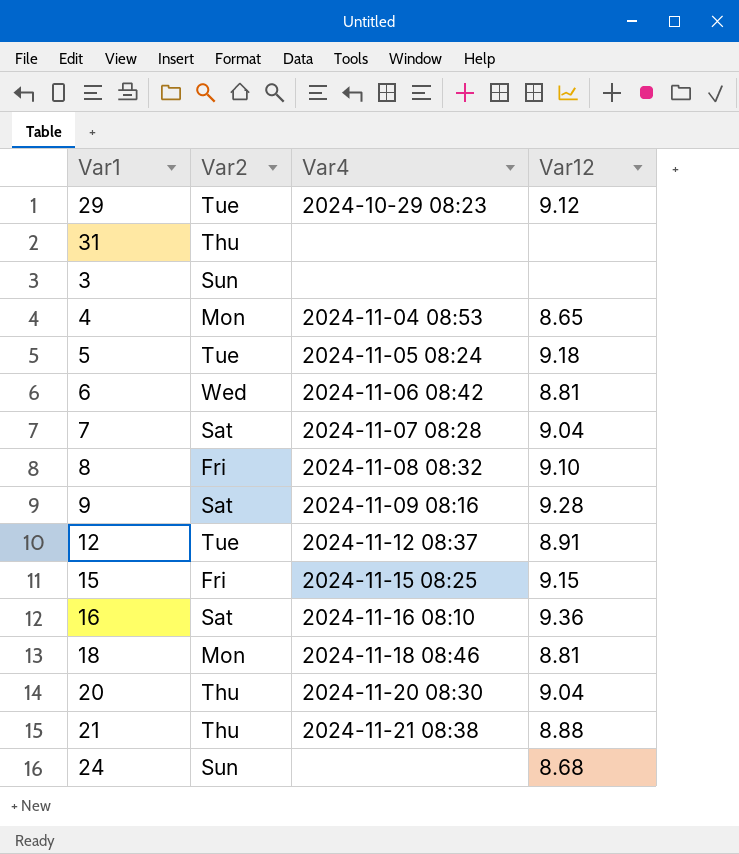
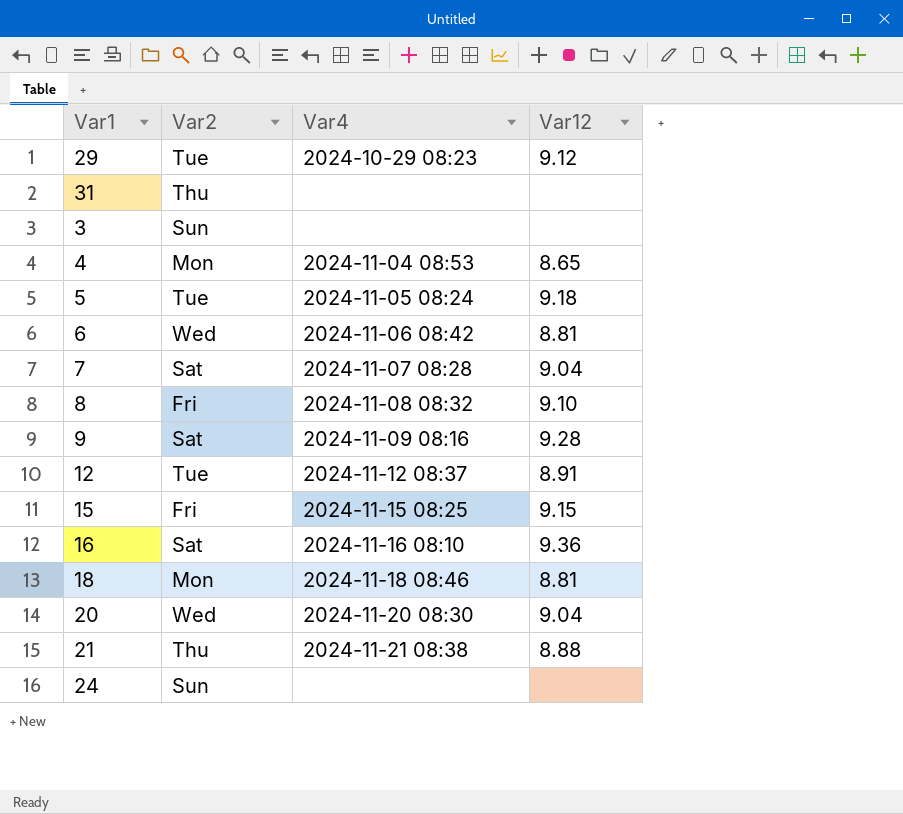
20 | Var2: Thu -> Wed
24 | Var12: 8.68 -> none

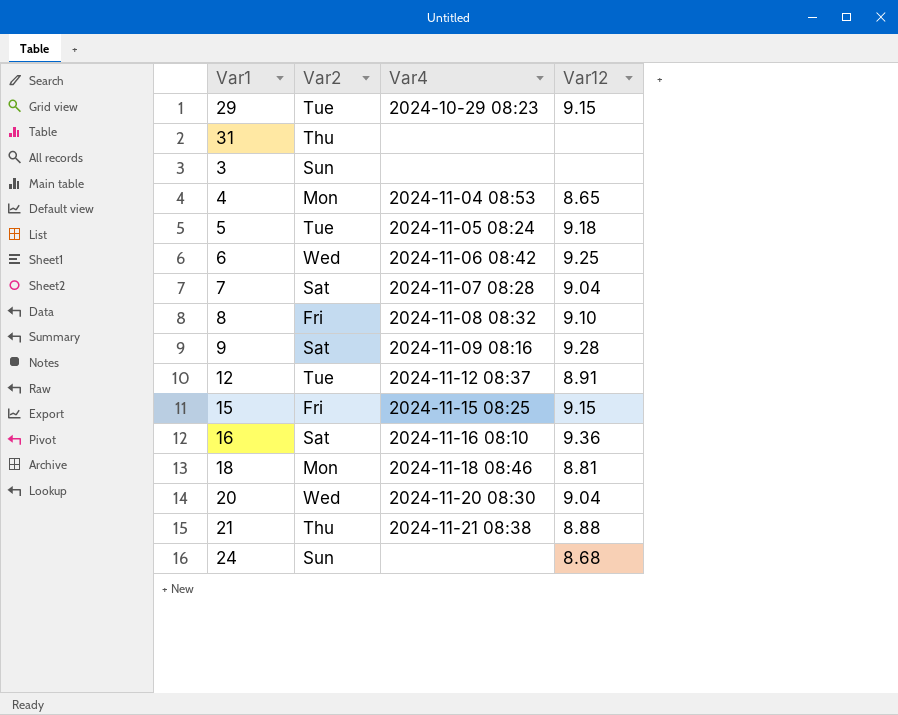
29 | Var12: 9.12 -> 9.15
6 | Var12: 8.81 -> 9.25
24 | Var12: none -> 8.68

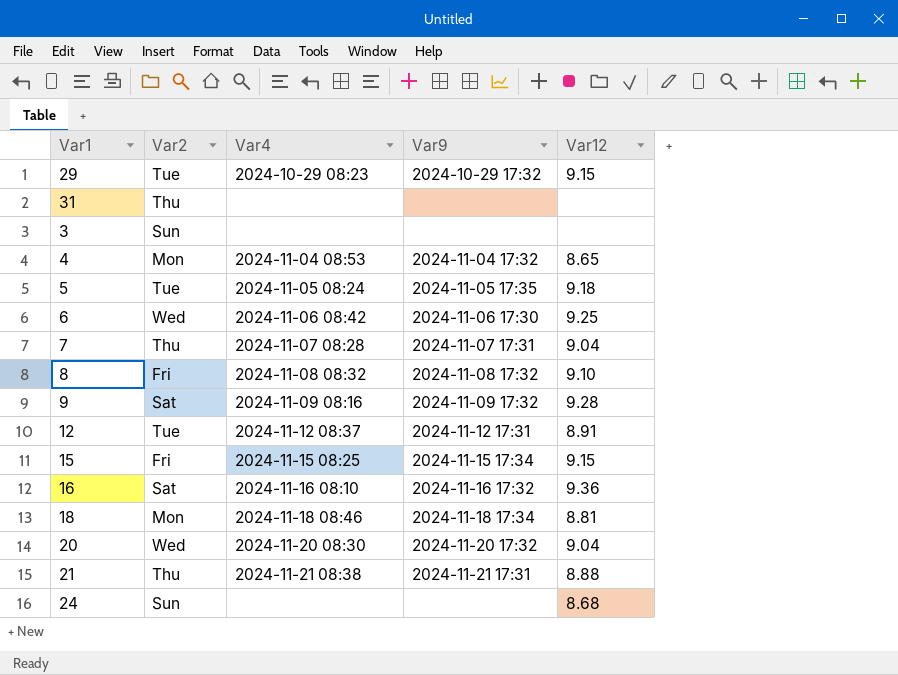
column Var9 | position: none -> 4
7 | Var2: Sat -> Thu

